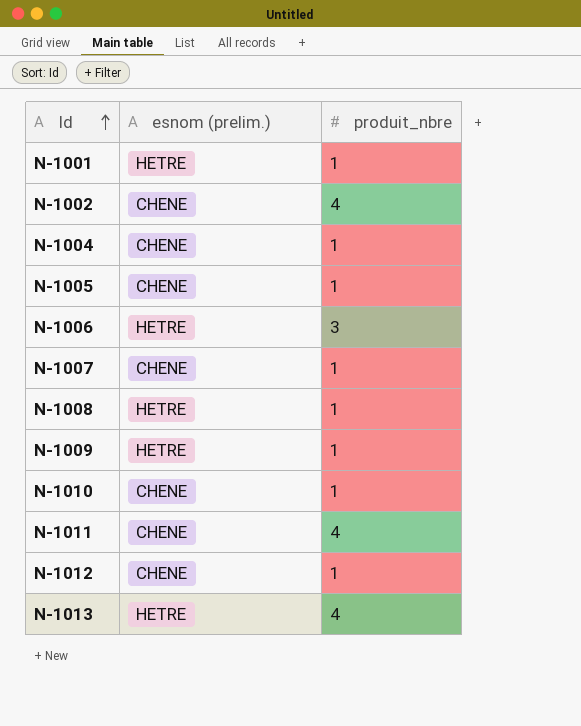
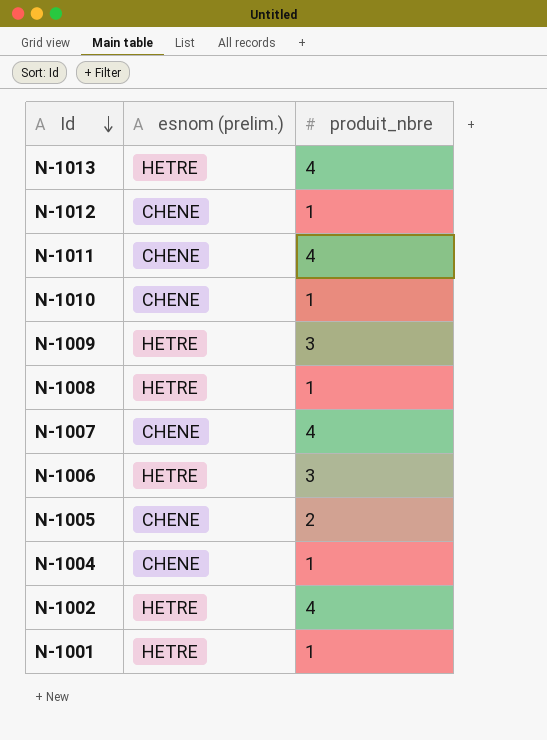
row order: Id ascending -> Id descending
N-1009 | produit_nbre: 1 -> 3
N-1007 | produit_nbre: 1 -> 4
N-1005 | produit_nbre: 1 -> 2
N-1002 | esnom (prelim.): CHENE -> HETRE

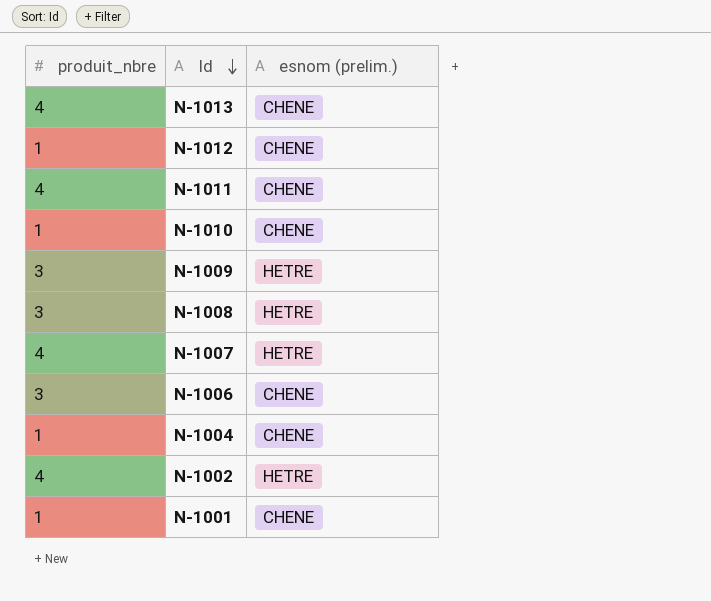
column produit_nbre | position: 3 -> 1
row N-1005: CHENE | 2 -> none
N-1013 | esnom (prelim.): HETRE -> CHENE
N-1008 | produit_nbre: 1 -> 3
N-1007 | esnom (prelim.): CHENE -> HETRE
N-1006 | esnom (prelim.): HETRE -> CHENE
N-1001 | esnom (prelim.): HETRE -> CHENE

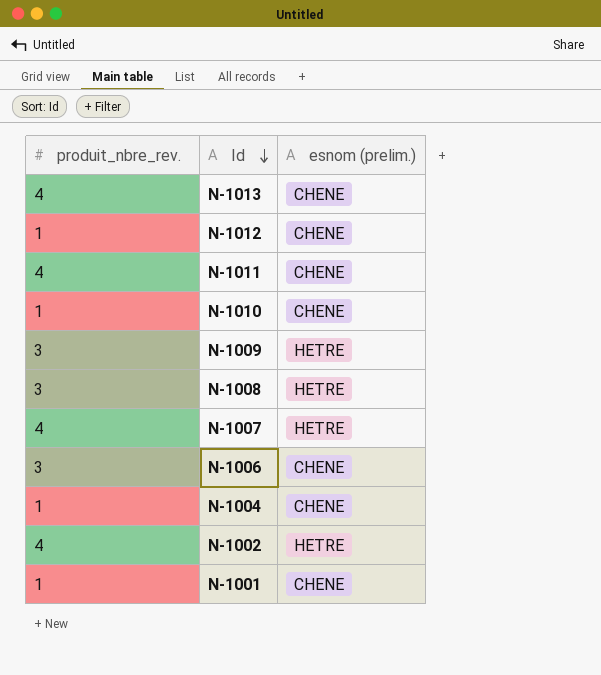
column name: produit_nbre -> produit_nbre_rev.

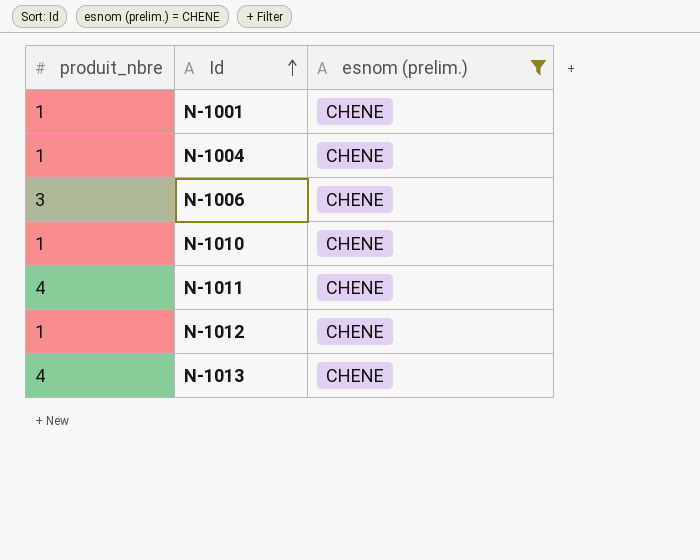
filter: none -> esnom (prelim.) = CHENE
row order: Id descending -> Id ascending
column name: produit_nbre_rev. -> produit_nbre

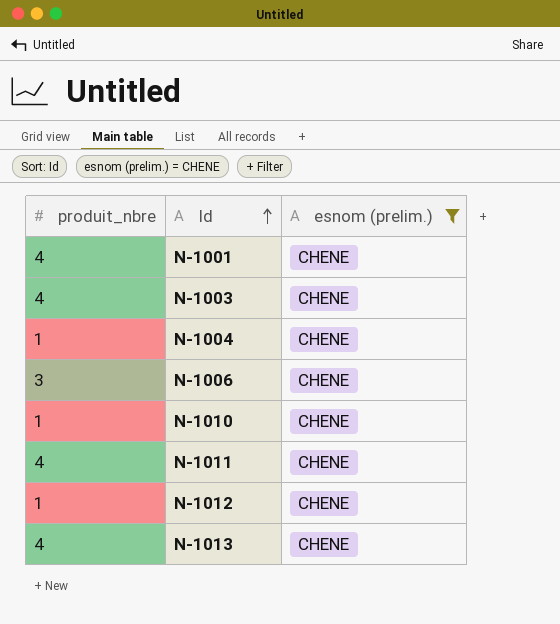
N-1001 | produit_nbre: 1 -> 4
row N-1003: none -> 4 | CHENE

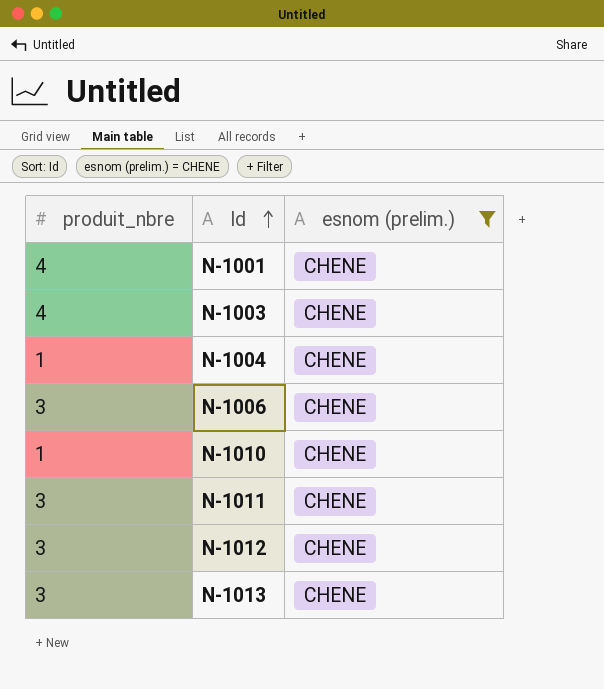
N-1011 | produit_nbre: 4 -> 3
N-1012 | produit_nbre: 1 -> 3
N-1013 | produit_nbre: 4 -> 3

